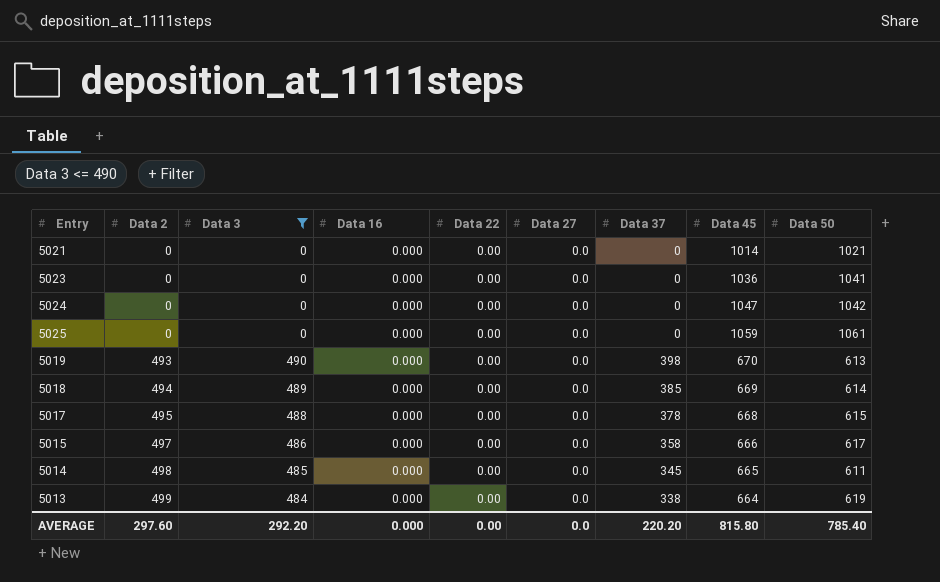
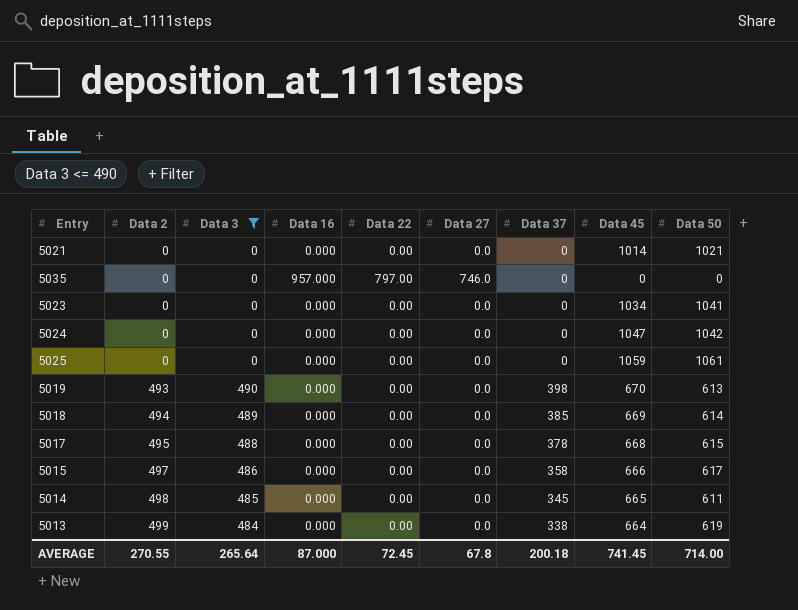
row 5035: none -> 0 | 0 | 957.000 | 797.00 | 746.0 | 0 | 0 | 0
5023 | Data 45: 1036 -> 1034
AVERAGE | Data 2: 297.60 -> 270.55
AVERAGE | Data 3: 292.20 -> 265.64
AVERAGE | Data 16: 0.000 -> 87.000
AVERAGE | Data 22: 0.00 -> 72.45
AVERAGE | Data 27: 0.0 -> 67.8
AVERAGE | Data 37: 220.20 -> 200.18
AVERAGE | Data 45: 815.80 -> 741.45
AVERAGE | Data 50: 785.40 -> 714.00

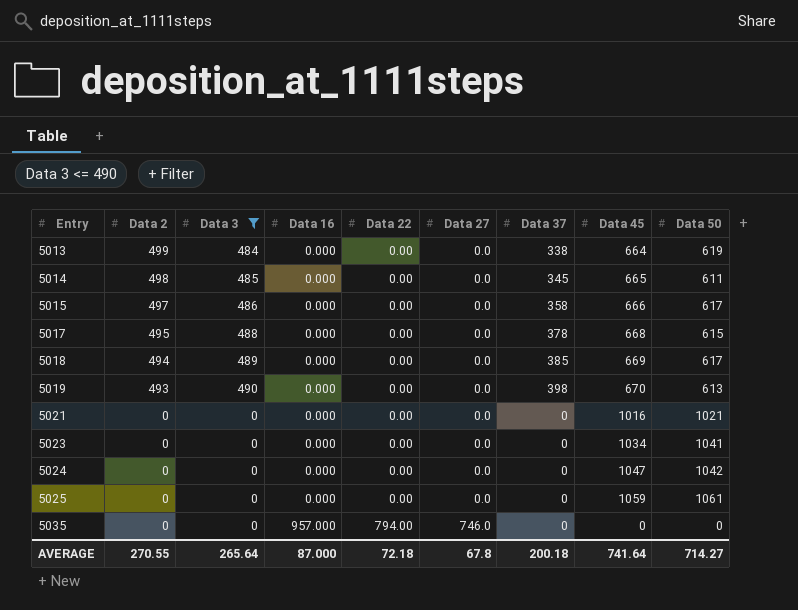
row order: Data 2 ascending -> Entry ascending
5018 | Data 50: 614 -> 617
5021 | Data 45: 1014 -> 1016
5035 | Data 22: 797.00 -> 794.00
AVERAGE | Data 22: 72.45 -> 72.18
AVERAGE | Data 45: 741.45 -> 741.64
AVERAGE | Data 50: 714.00 -> 714.27

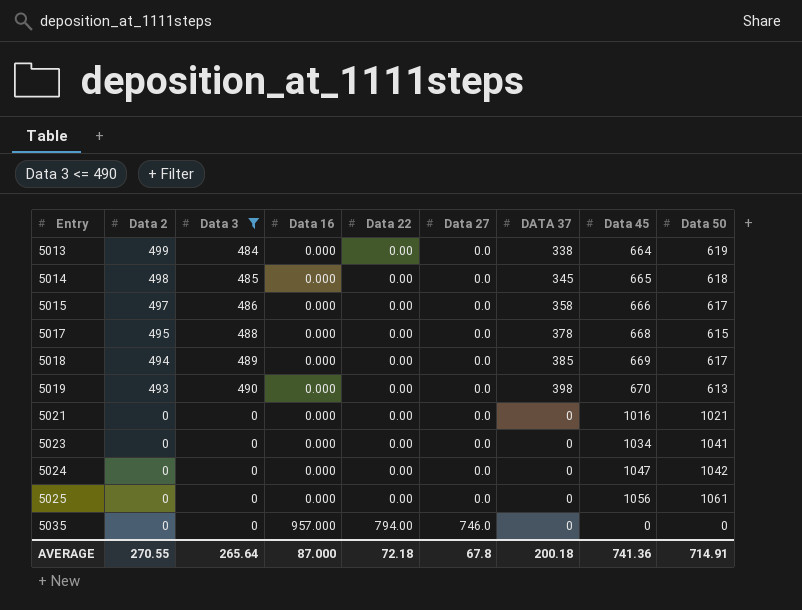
column name: Data 37 -> DATA 37
5014 | Data 50: 611 -> 618
5025 | Data 45: 1059 -> 1056
AVERAGE | Data 45: 741.64 -> 741.36
AVERAGE | Data 50: 714.27 -> 714.91

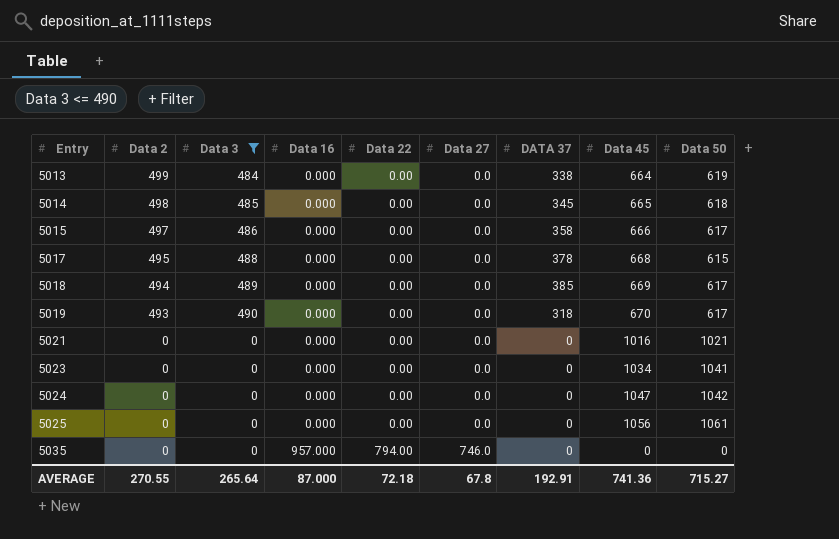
5019 | DATA 37: 398 -> 318
5019 | Data 50: 613 -> 617
AVERAGE | DATA 37: 200.18 -> 192.91
AVERAGE | Data 50: 714.91 -> 715.27

